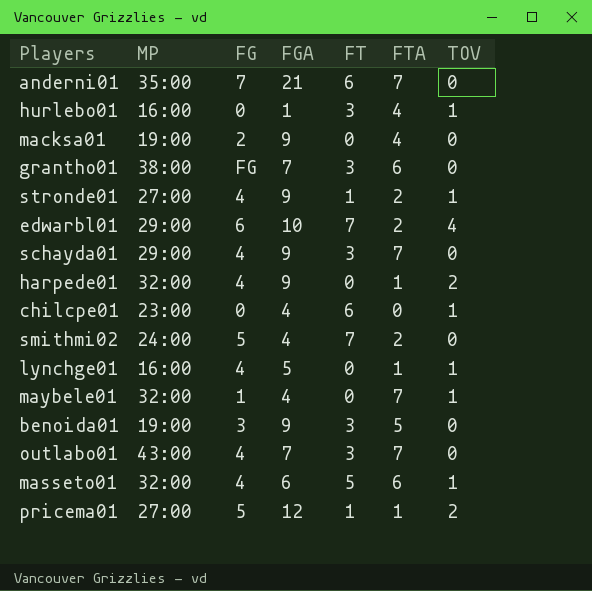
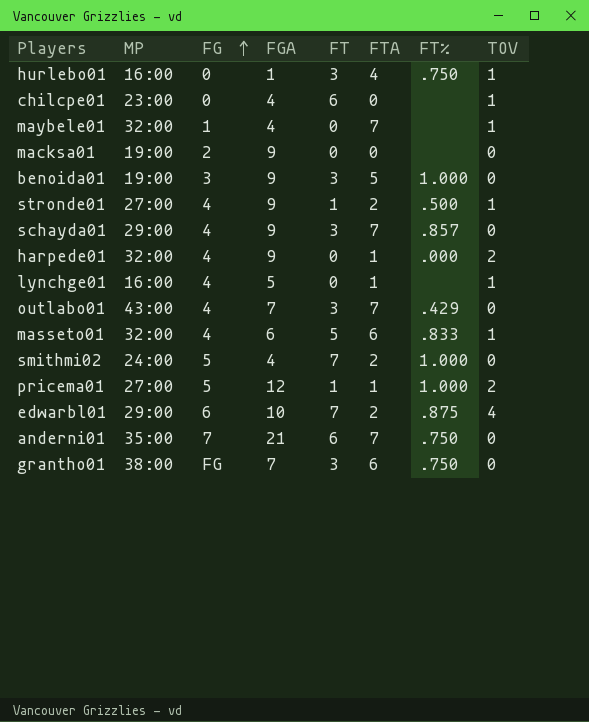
row order: none -> FG ascending
column FT% | position: none -> 7
macksa01 | FTA: 4 -> 0

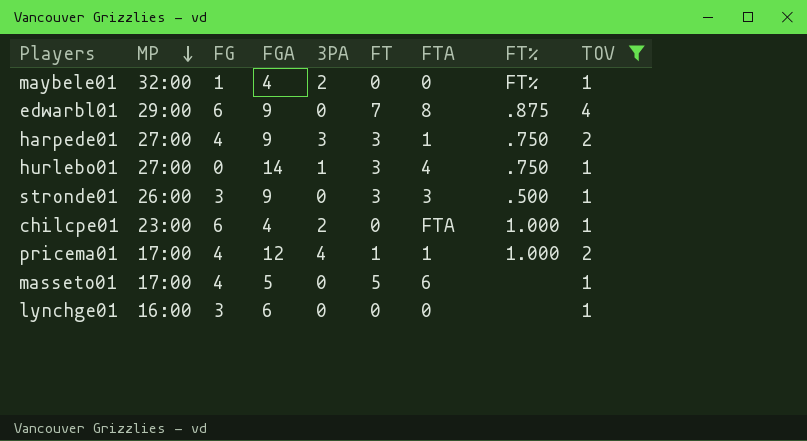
filter: none -> TOV != 0
row order: FG ascending -> MP descending
column 3PA | position: none -> 5
maybele01 | FTA: 7 -> 0
maybele01 | FT%: none -> FT%
edwarbl01 | FGA: 10 -> 9
edwarbl01 | FTA: 2 -> 8
harpede01 | MP: 32:00 -> 27:00
harpede01 | FT: 0 -> 3
harpede01 | FT%: .000 -> .750
hurlebo01 | MP: 16:00 -> 27:00
hurlebo01 | FGA: 1 -> 14
stronde01 | MP: 27:00 -> 26:00
stronde01 | FG: 4 -> 3
stronde01 | FT: 1 -> 3
stronde01 | FTA: 2 -> 3
chilcpe01 | FG: 0 -> 6
chilcpe01 | FT: 6 -> 0
chilcpe01 | FTA: 0 -> FTA
chilcpe01 | FT%: none -> 1.000
pricema01 | MP: 27:00 -> 17:00
pricema01 | FG: 5 -> 4
masseto01 | MP: 32:00 -> 17:00
masseto01 | FGA: 6 -> 5
masseto01 | FT%: .833 -> none
lynchge01 | FG: 4 -> 3
lynchge01 | FGA: 5 -> 6
lynchge01 | FTA: 1 -> 0

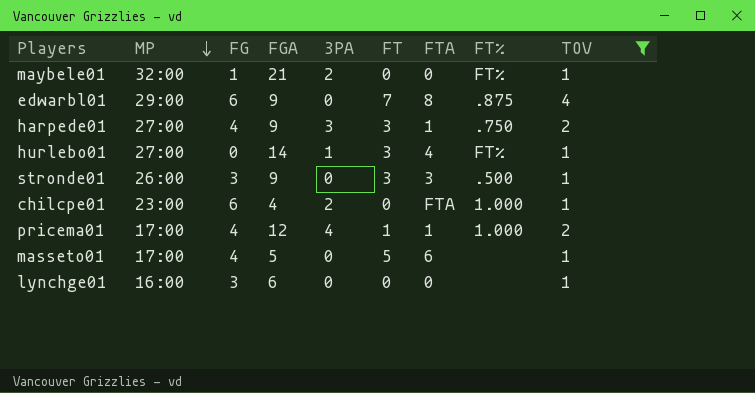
maybele01 | FGA: 4 -> 21
hurlebo01 | FT%: .750 -> FT%

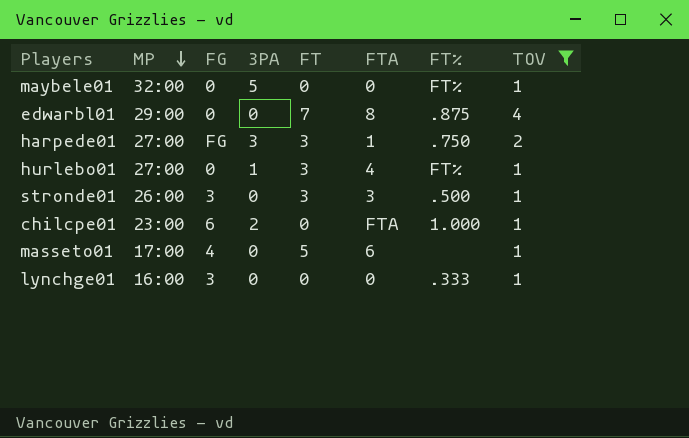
column FGA | position: 4 -> none
row pricema01: 17:00 | 4 | 12 | 4 | 1 | 1 | 1.000 | 2 -> none
maybele01 | FG: 1 -> 0
maybele01 | 3PA: 2 -> 5
edwarbl01 | FG: 6 -> 0
harpede01 | FG: 4 -> FG
lynchge01 | FT%: none -> .333

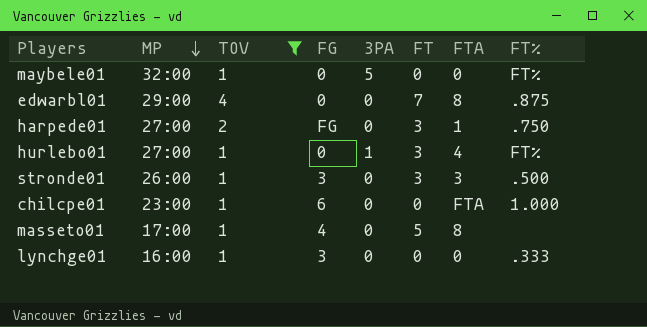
column TOV | position: 8 -> 3
harpede01 | 3PA: 3 -> 0
chilcpe01 | 3PA: 2 -> 0
masseto01 | FTA: 6 -> 8

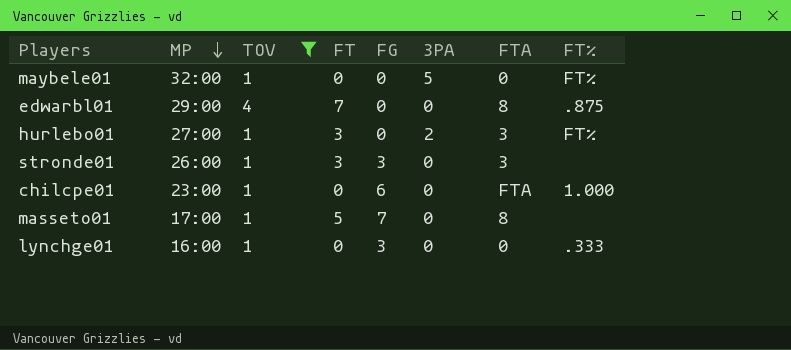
column FT | position: 6 -> 4
row harpede01: 27:00 | 2 | FG | 0 | 3 | 1 | .750 -> none
hurlebo01 | 3PA: 1 -> 2
hurlebo01 | FTA: 4 -> 3
stronde01 | FT%: .500 -> none
masseto01 | FG: 4 -> 7

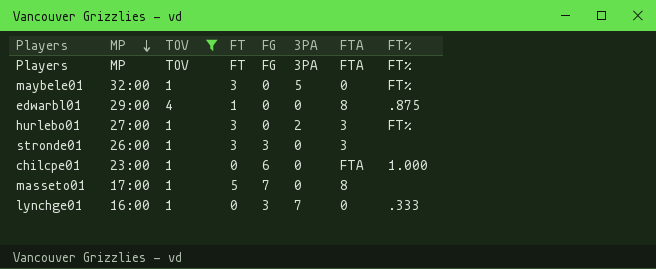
row Players: none -> MP | TOV | FT | FG | 3PA | FTA | FT%
maybele01 | FT: 0 -> 3
edwarbl01 | FT: 7 -> 1
lynchge01 | 3PA: 0 -> 7

